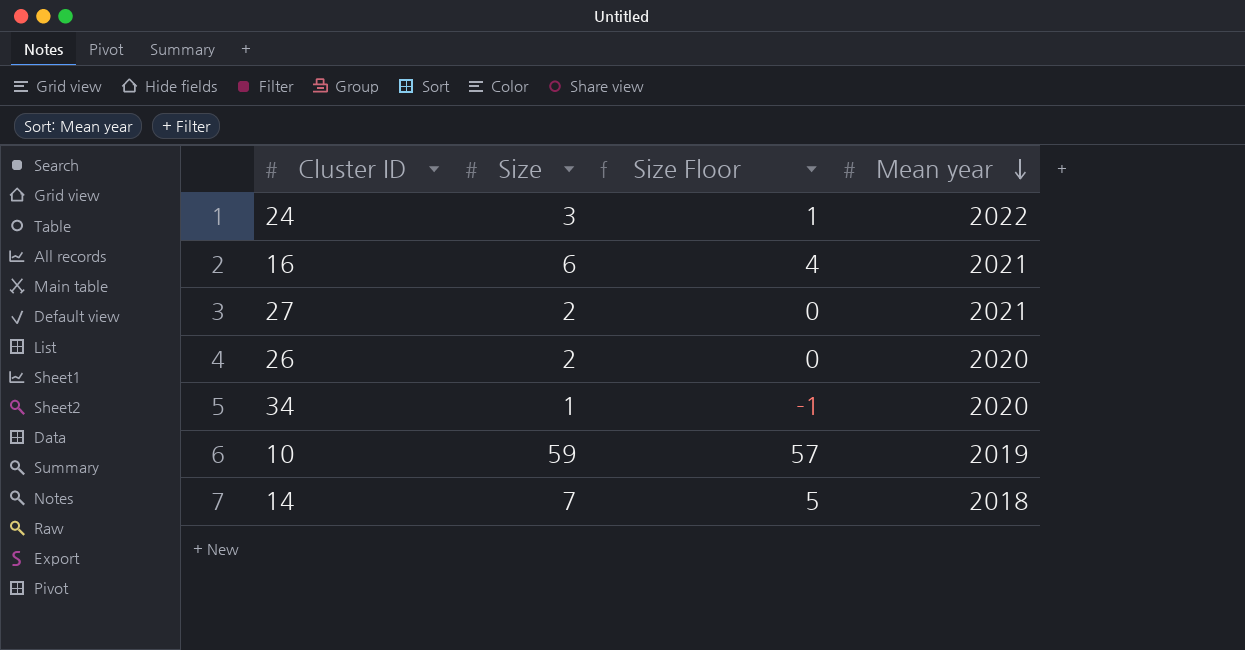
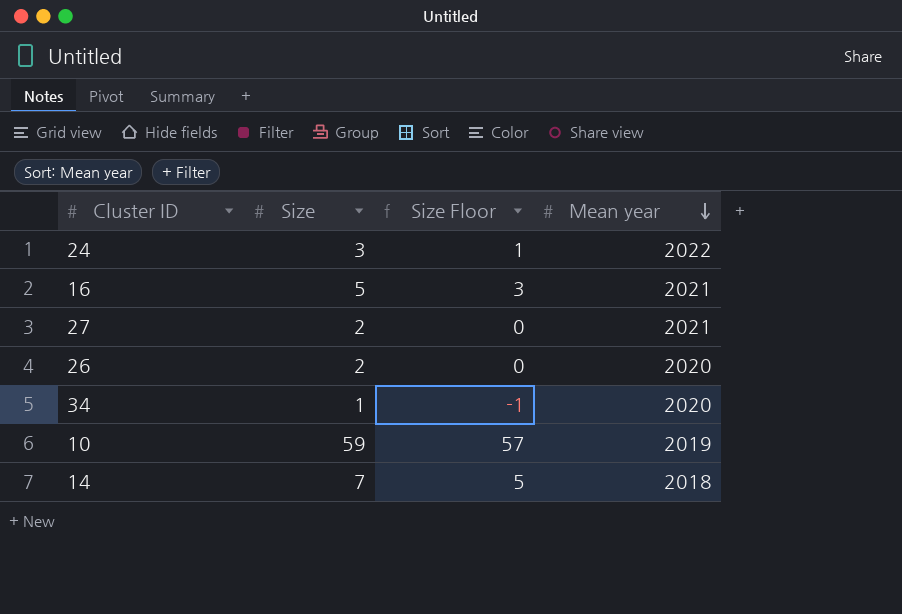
16 | Size: 6 -> 5
16 | Size Floor: 4 -> 3

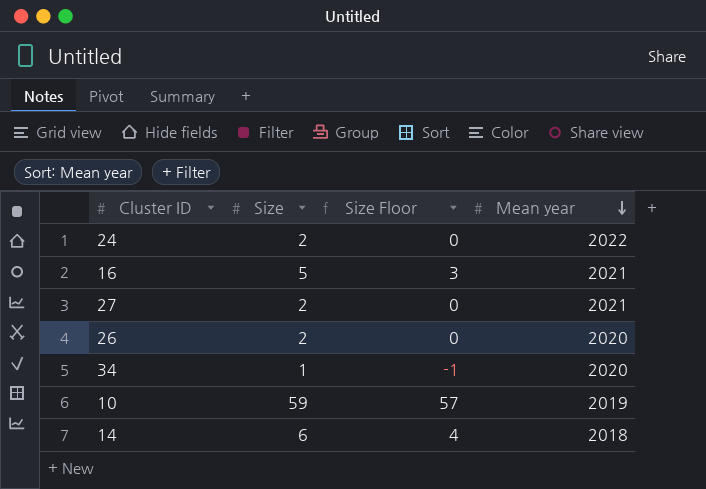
24 | Size: 3 -> 2
24 | Size Floor: 1 -> 0
14 | Size: 7 -> 6
14 | Size Floor: 5 -> 4

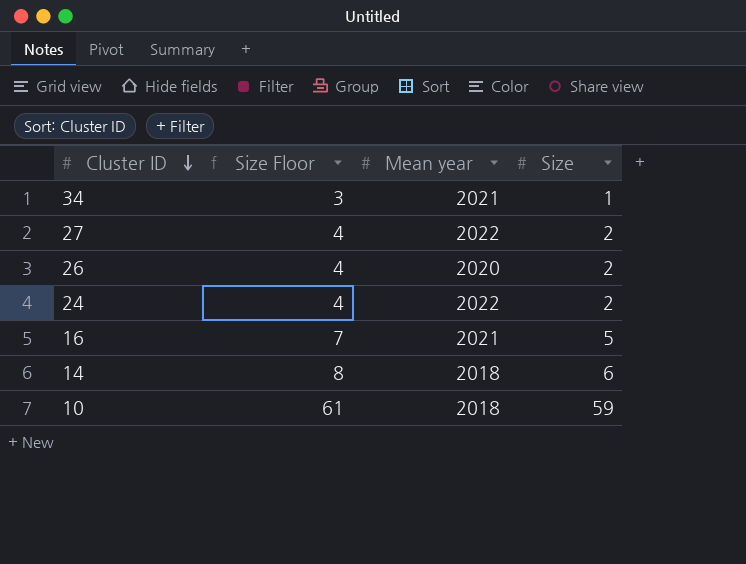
row order: Mean year descending -> Cluster ID descending
column Size Floor | formula: [Size] - 2 -> [Size] + 2
column Size | position: 2 -> 4
34 | Mean year: 2020 -> 2021
27 | Mean year: 2021 -> 2022
10 | Mean year: 2019 -> 2018

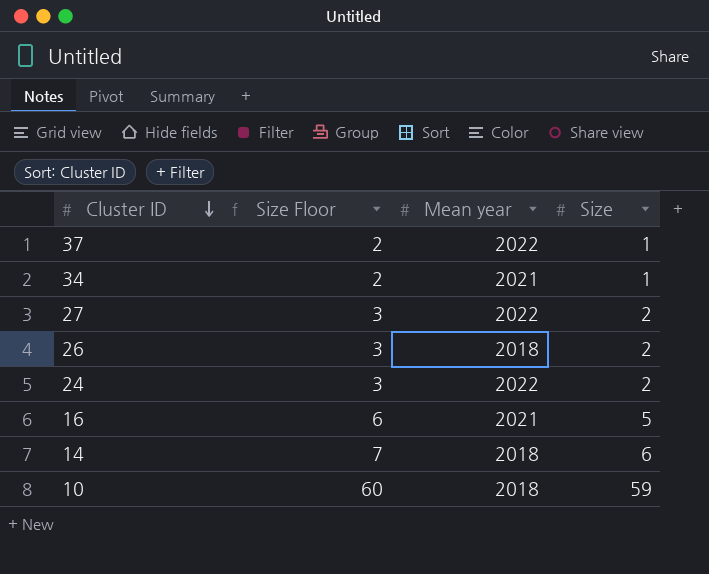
column Size Floor | formula: [Size] + 2 -> [Size] + 1
row 37: none -> 2 | 2022 | 1
26 | Mean year: 2020 -> 2018

